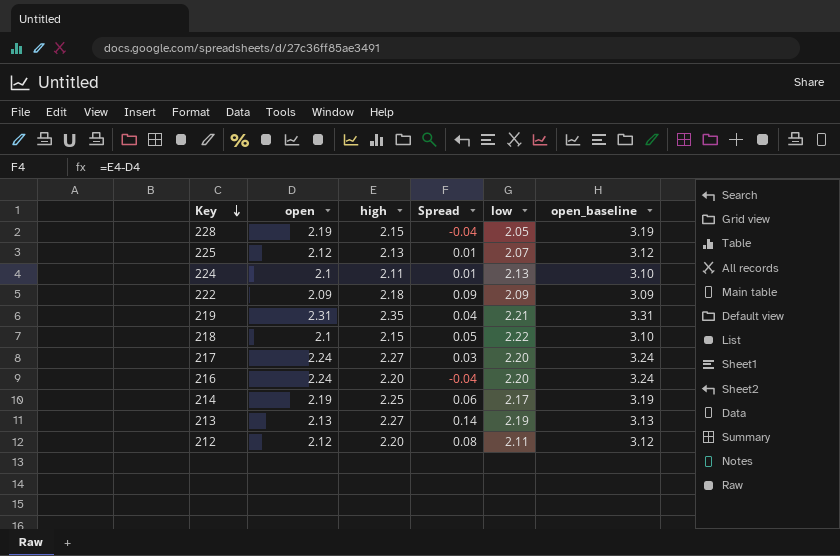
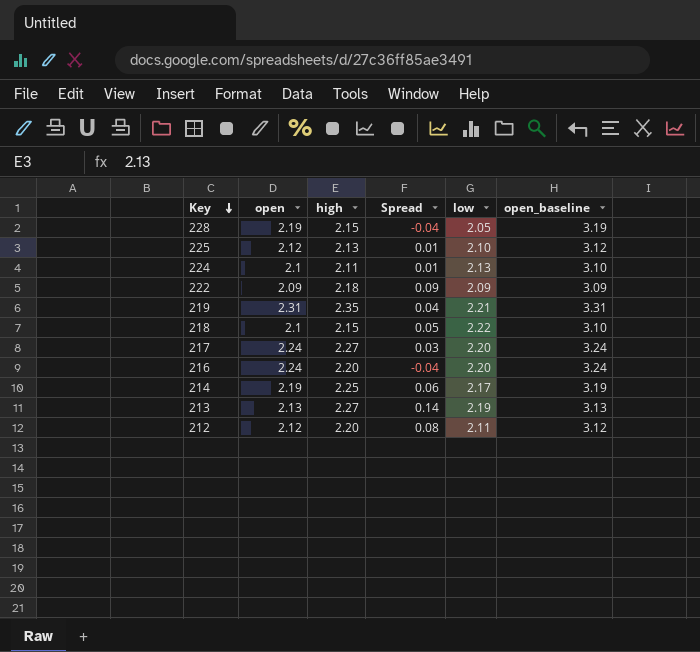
225 | low: 2.07 -> 2.10

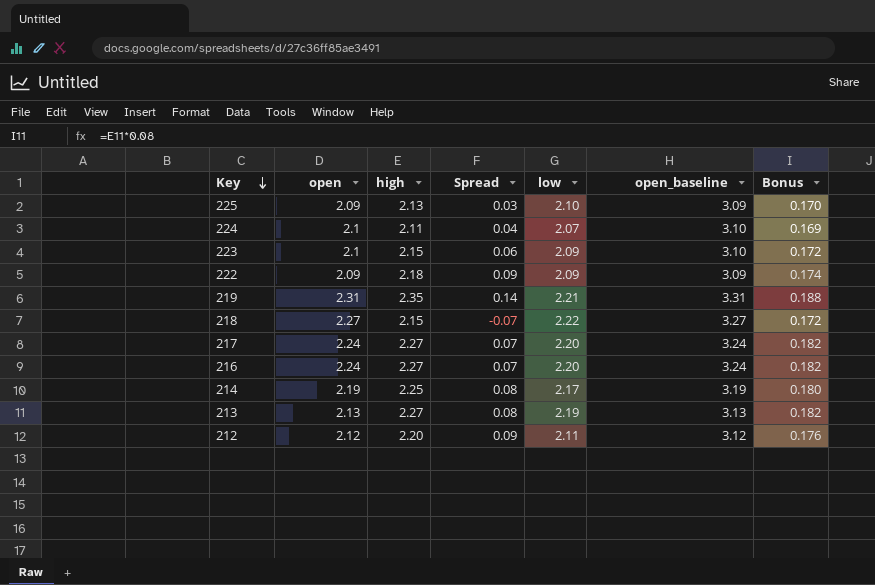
column Spread | formula: [high] - [open] -> [high] - [low]
column Bonus | formula: none -> [high] * 0.08
row 228: 2.19 | 2.15 | -0.04 | 2.05 | 3.19 -> none
225 | open: 2.12 -> 2.09
225 | open_baseline: 3.12 -> 3.09
224 | low: 2.13 -> 2.07
row 223: none -> 2.1 | 2.15 | 0.06 | 2.09 | 3.10 | 0.172
218 | open: 2.1 -> 2.27
218 | open_baseline: 3.10 -> 3.27
216 | high: 2.20 -> 2.27

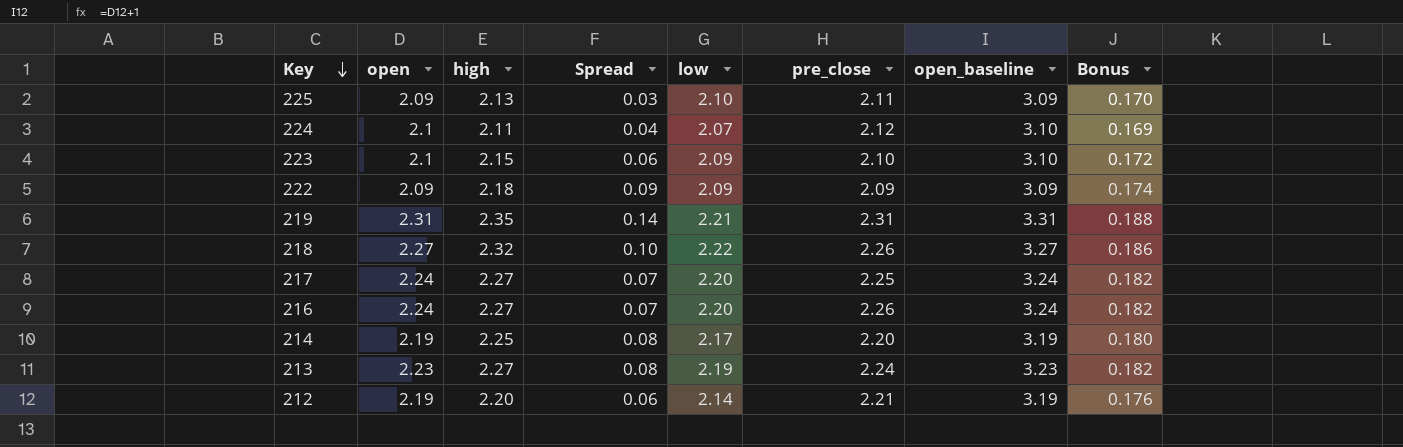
column pre_close | position: none -> 6
218 | high: 2.15 -> 2.32
218 | Spread: -0.07 -> 0.10
218 | Bonus: 0.172 -> 0.186
213 | open: 2.13 -> 2.23
213 | open_baseline: 3.13 -> 3.23
212 | open: 2.12 -> 2.19
212 | Spread: 0.09 -> 0.06
212 | low: 2.11 -> 2.14
212 | open_baseline: 3.12 -> 3.19

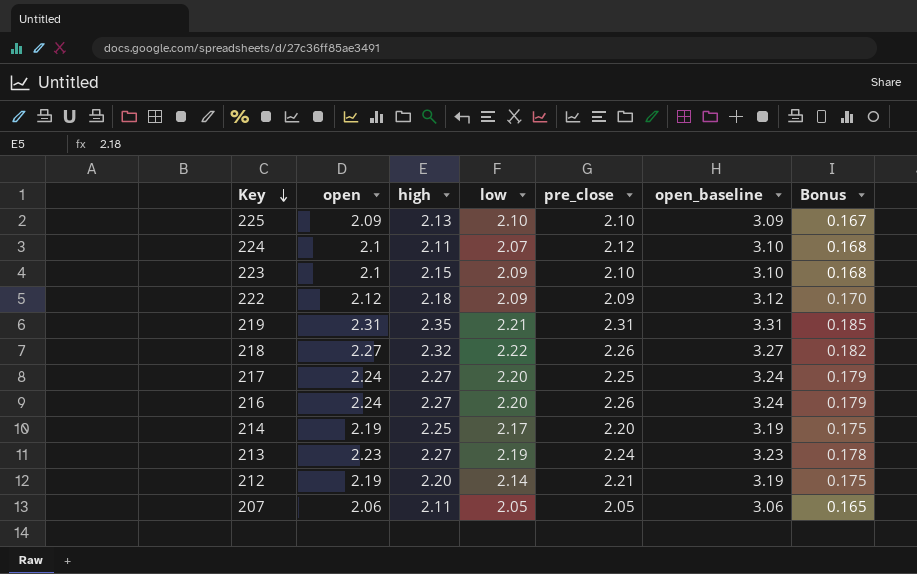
column Spread | formula: [high] - [low] -> none
column Bonus | formula: [high] * 0.08 -> [open] * 0.08
225 | pre_close: 2.11 -> 2.10
222 | open: 2.09 -> 2.12
222 | open_baseline: 3.09 -> 3.12
row 207: none -> 2.06 | 2.11 | 2.05 | 2.05 | 3.06 | 0.165

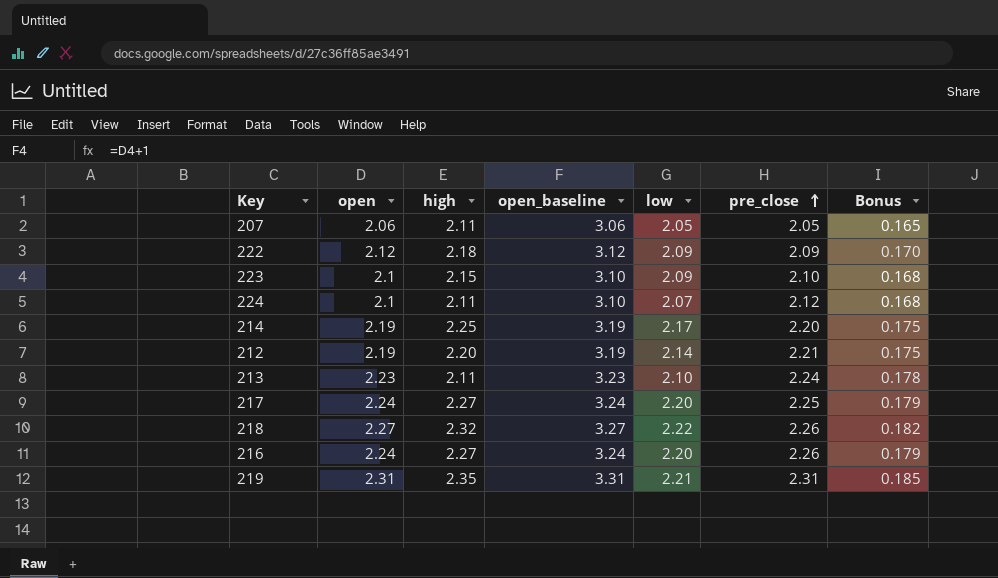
row order: Key descending -> pre_close ascending
column open_baseline | position: 6 -> 4
row 225: 2.09 | 2.13 | 2.10 | 2.10 | 3.09 | 0.167 -> none
213 | high: 2.27 -> 2.11
213 | low: 2.19 -> 2.10

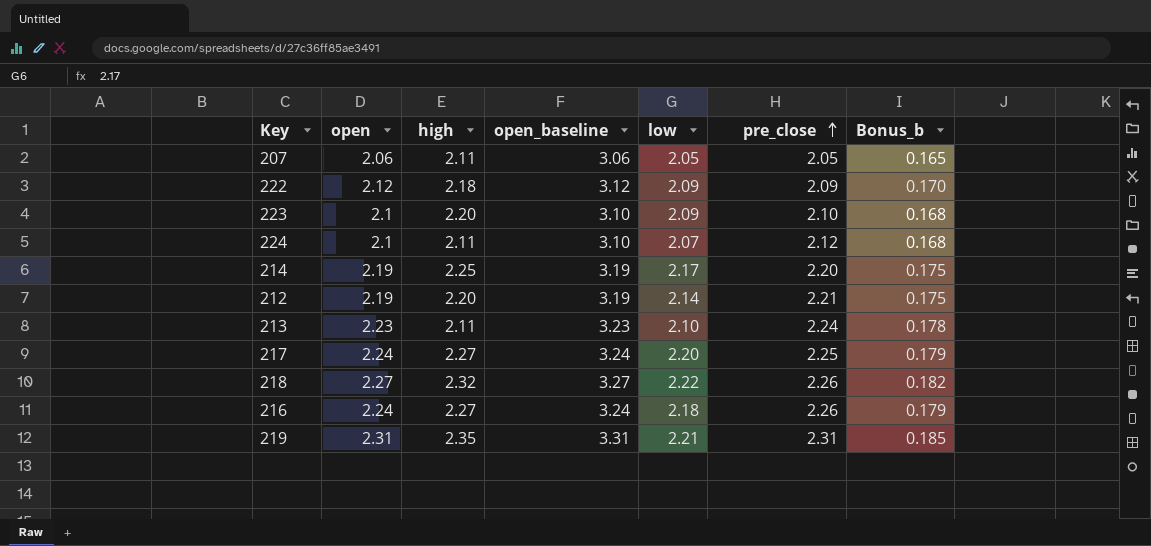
column name: Bonus -> Bonus_b
223 | high: 2.15 -> 2.20
216 | low: 2.20 -> 2.18

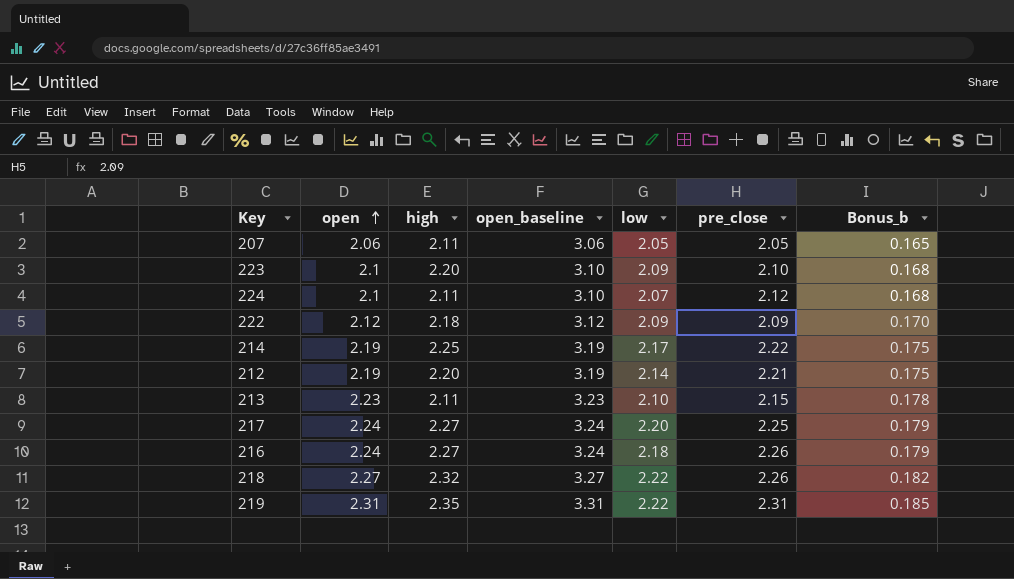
row order: pre_close ascending -> open ascending
214 | pre_close: 2.20 -> 2.22
213 | pre_close: 2.24 -> 2.15
219 | low: 2.21 -> 2.22

